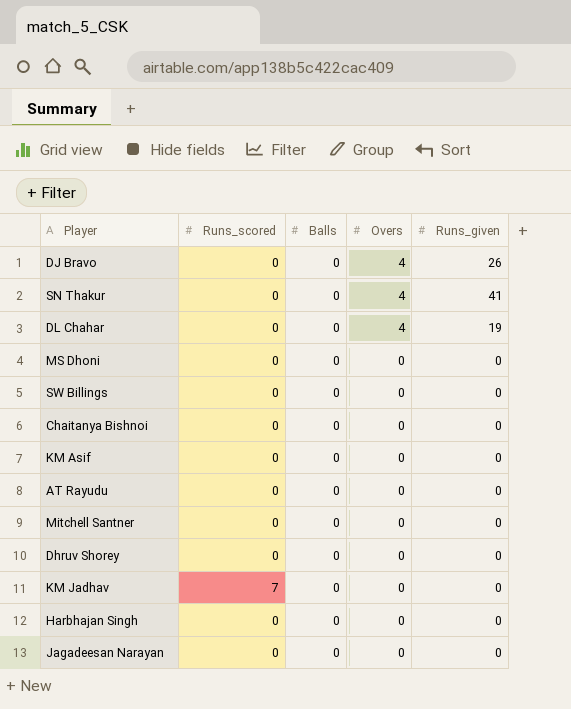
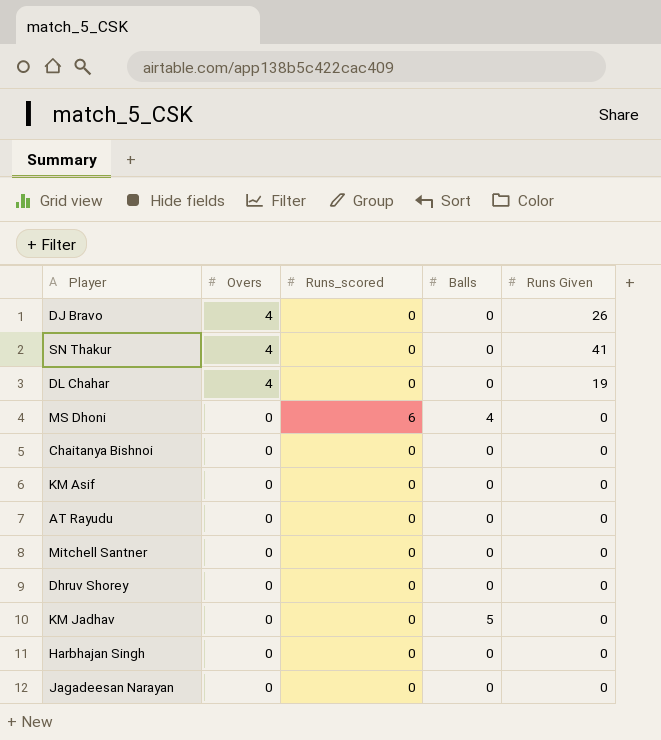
column Overs | position: 4 -> 2
column name: Runs_given -> Runs Given
row SW Billings: 0 | 0 | 0 | 0 -> none
MS Dhoni | Runs_scored: 0 -> 6
MS Dhoni | Balls: 0 -> 4
KM Jadhav | Runs_scored: 7 -> 0
KM Jadhav | Balls: 0 -> 5

